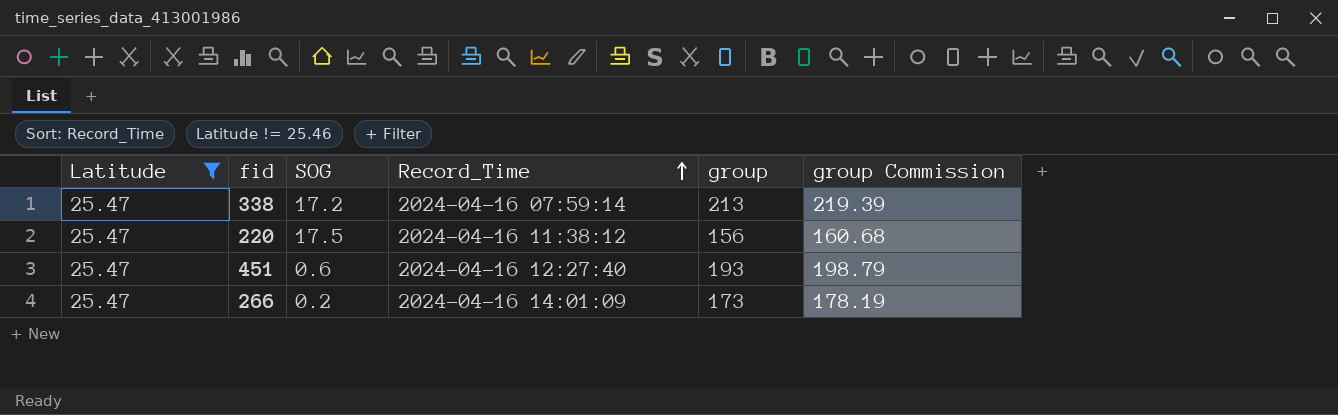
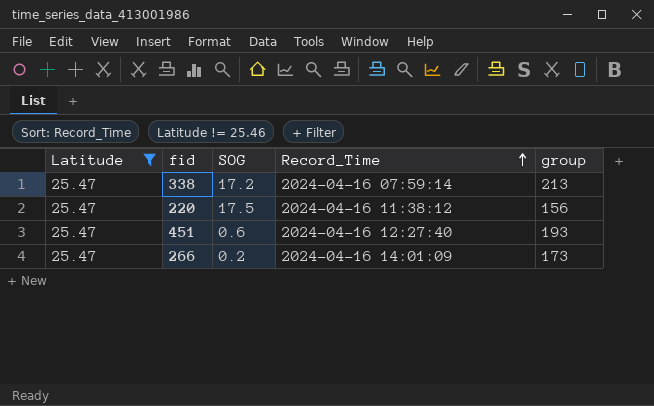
column group Commission | formula: [group] * 1.03 -> none

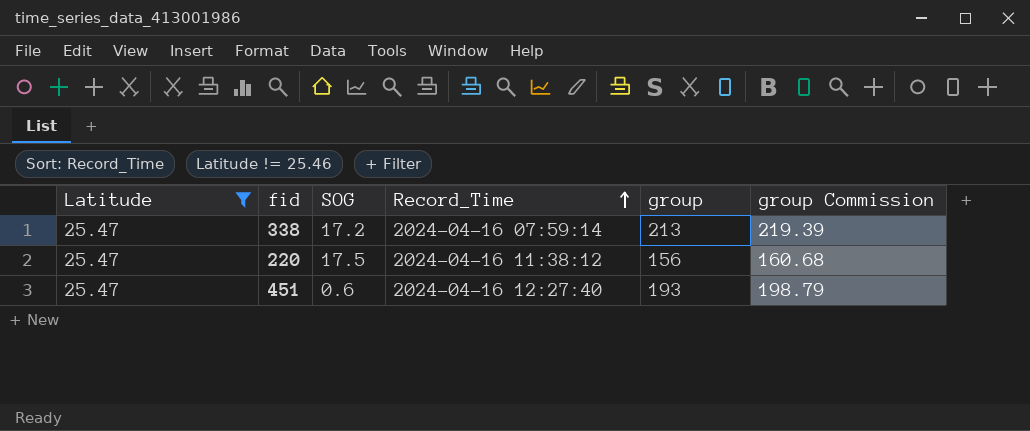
column group Commission | formula: none -> [group] * 1.03
row 266: 25.47 | 0.2 | 2024-04-16 14:01:09 | 173 -> none

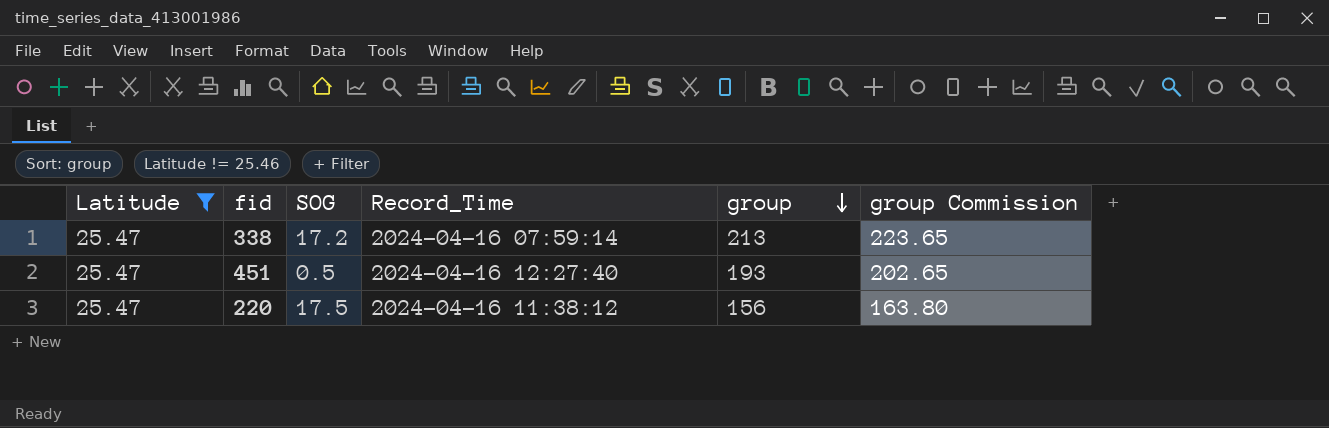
row order: Record_Time ascending -> group descending
column group Commission | formula: [group] * 1.03 -> [group] * 1.05
451 | SOG: 0.6 -> 0.5

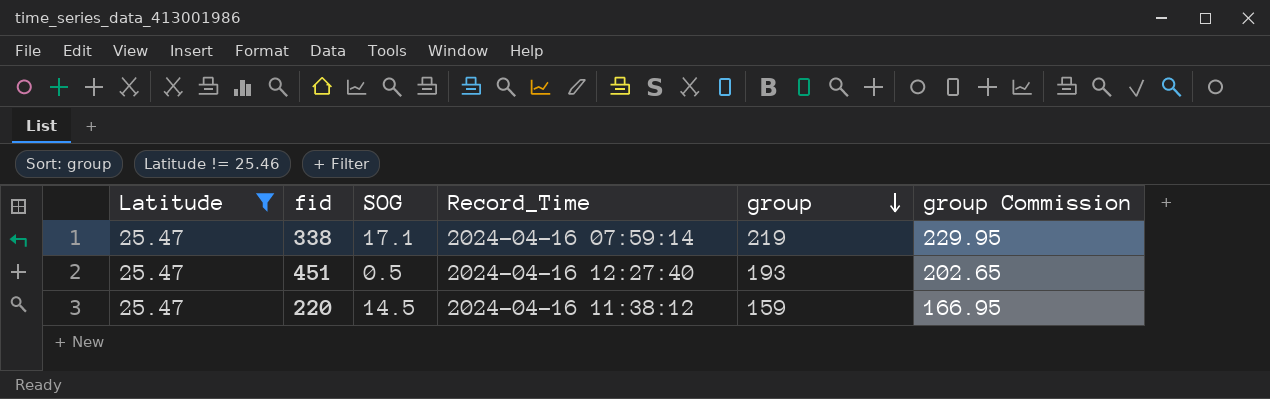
338 | SOG: 17.2 -> 17.1
338 | group: 213 -> 219
338 | group Commission: 223.65 -> 229.95
220 | SOG: 17.5 -> 14.5
220 | group: 156 -> 159
220 | group Commission: 163.80 -> 166.95

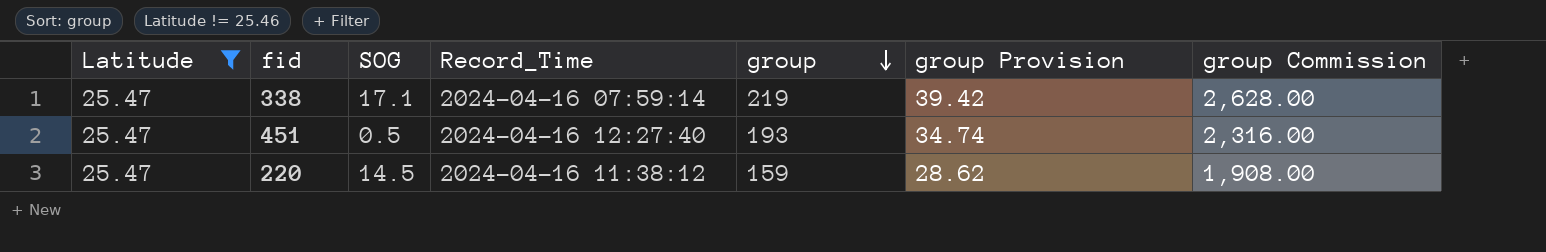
column group Provision | formula: none -> [group] * 0.18
column group Commission | formula: [group] * 1.05 -> [group] * 12

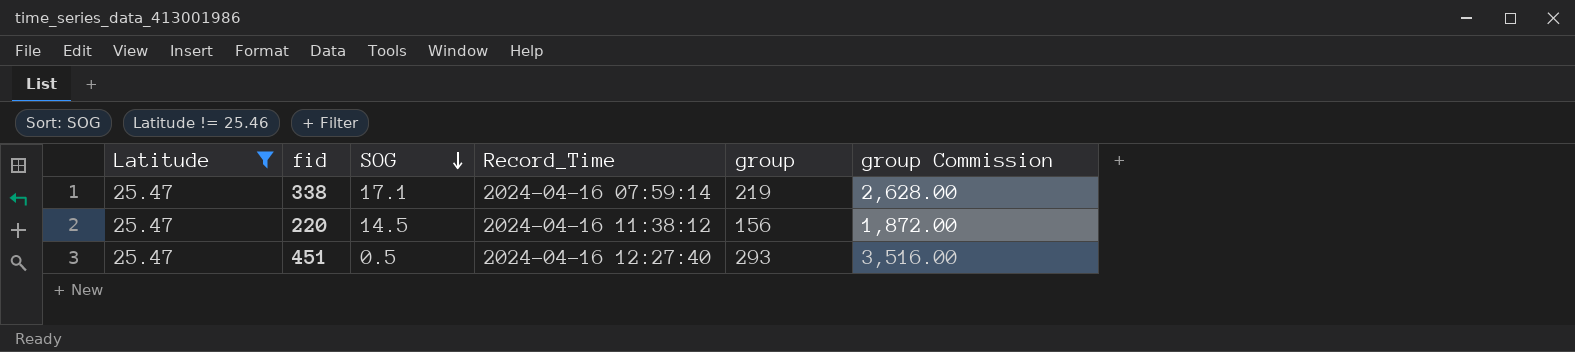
row order: group descending -> SOG descending
column group Provision | formula: [group] * 0.18 -> none
220 | group: 159 -> 156
220 | group Commission: 1,908.00 -> 1,872.00
451 | group: 193 -> 293
451 | group Commission: 2,316.00 -> 3,516.00

